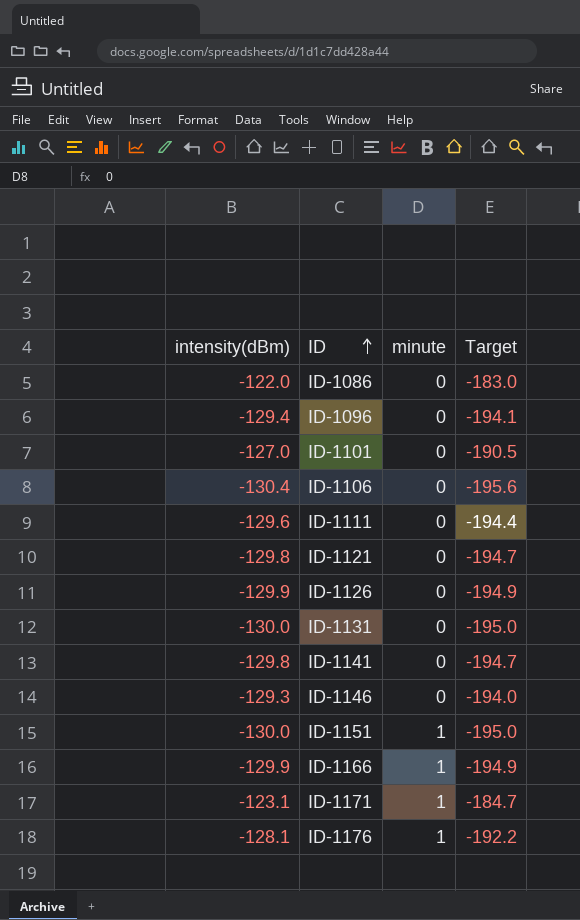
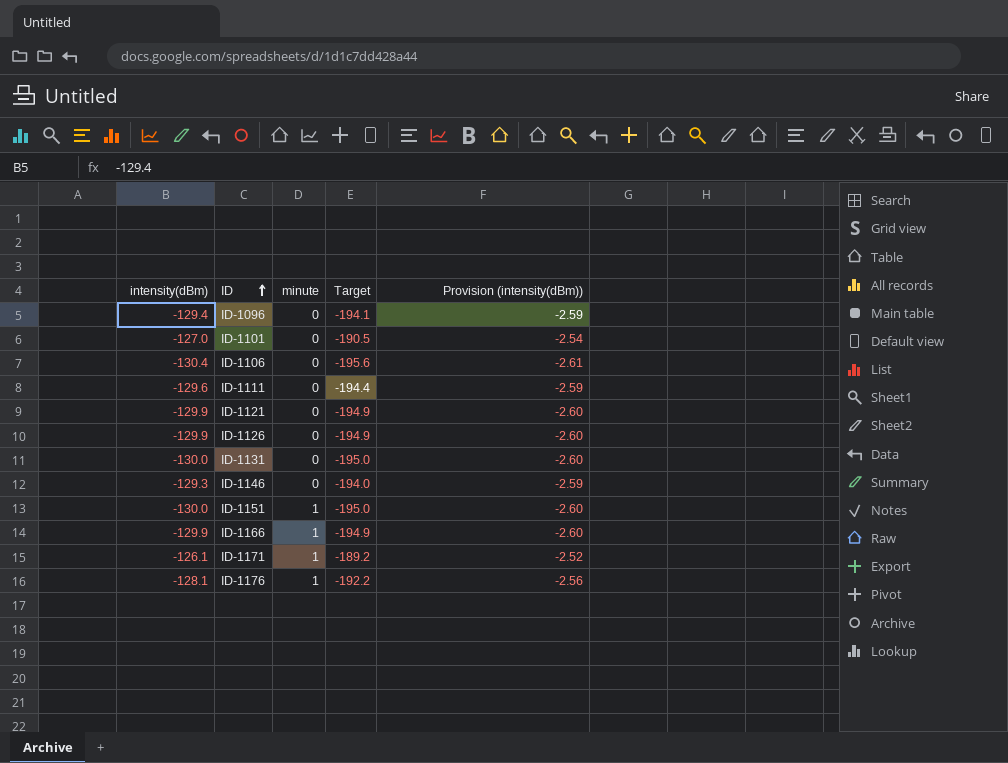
column Provision (intensity(dBm)) | formula: none -> [intensity(dBm)] * 0.02
row ID-1086: -122.0 | 0 | -183.0 -> none
row ID-1141: -129.8 | 0 | -194.7 -> none
ID-1121 | intensity(dBm): -129.8 -> -129.9
ID-1121 | Target: -194.7 -> -194.9
ID-1171 | intensity(dBm): -123.1 -> -126.1
ID-1171 | Target: -184.7 -> -189.2

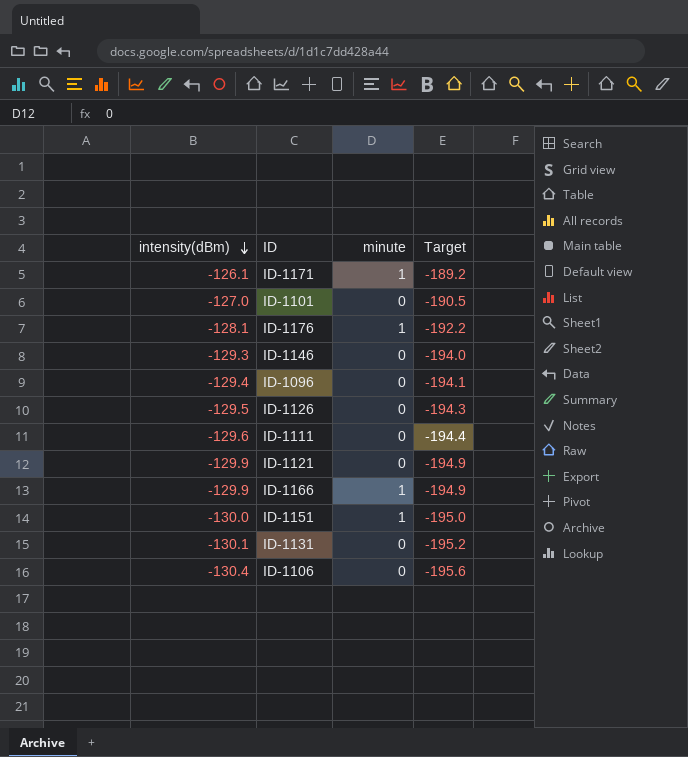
row order: ID ascending -> intensity(dBm) descending
column Provision (intensity(dBm)) | formula: [intensity(dBm)] * 0.02 -> none
ID-1126 | intensity(dBm): -129.9 -> -129.5
ID-1126 | Target: -194.9 -> -194.3
ID-1131 | intensity(dBm): -130.0 -> -130.1
ID-1131 | Target: -195.0 -> -195.2

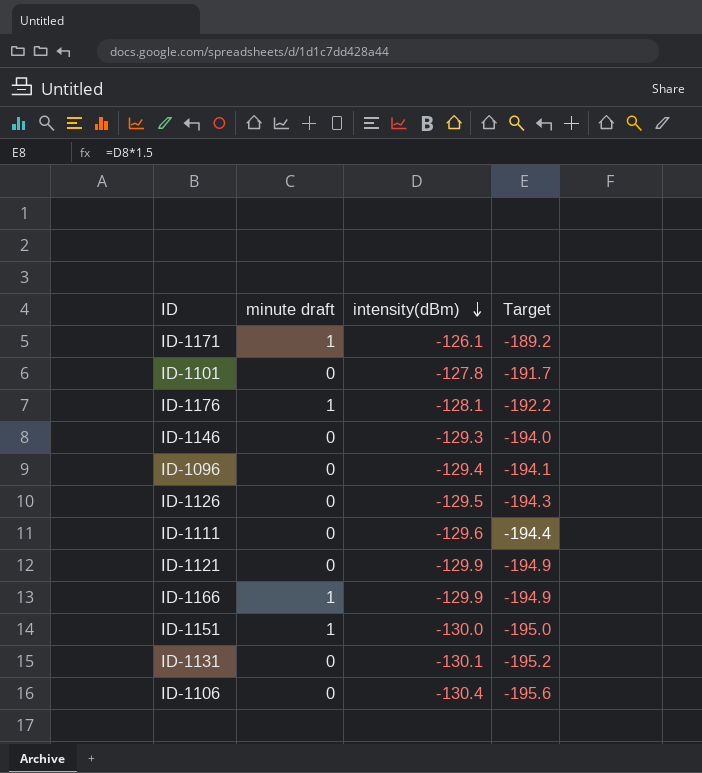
column name: minute -> minute draft
column intensity(dBm) | position: 1 -> 3
ID-1101 | intensity(dBm): -127.0 -> -127.8
ID-1101 | Target: -190.5 -> -191.7

